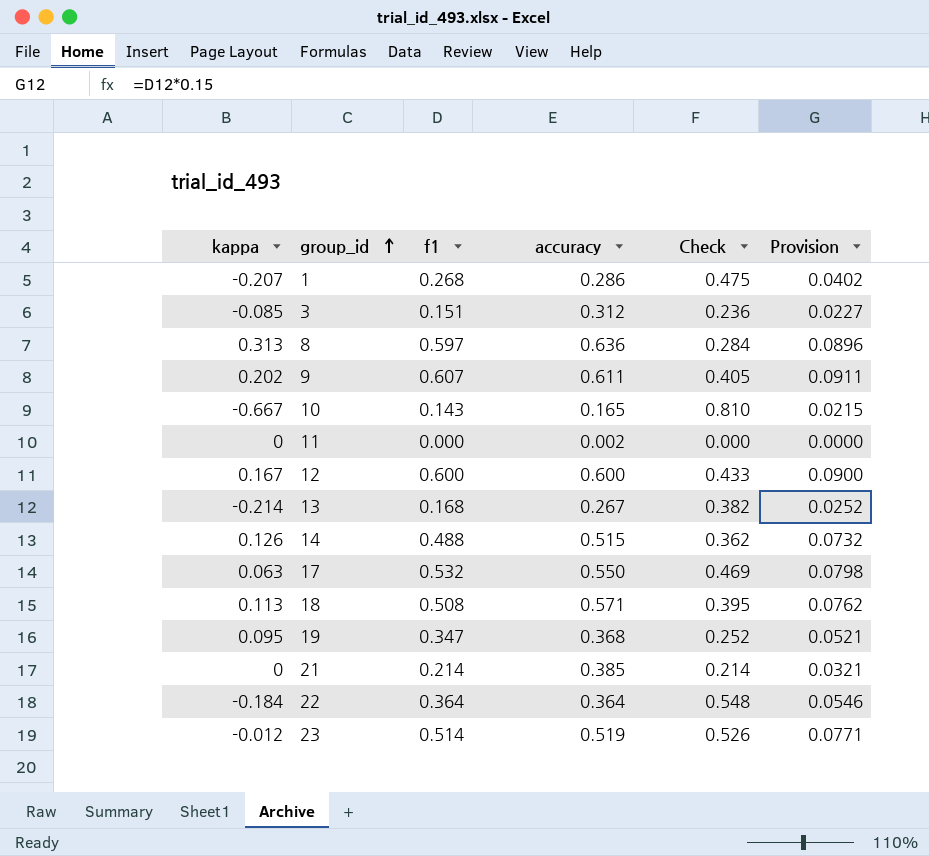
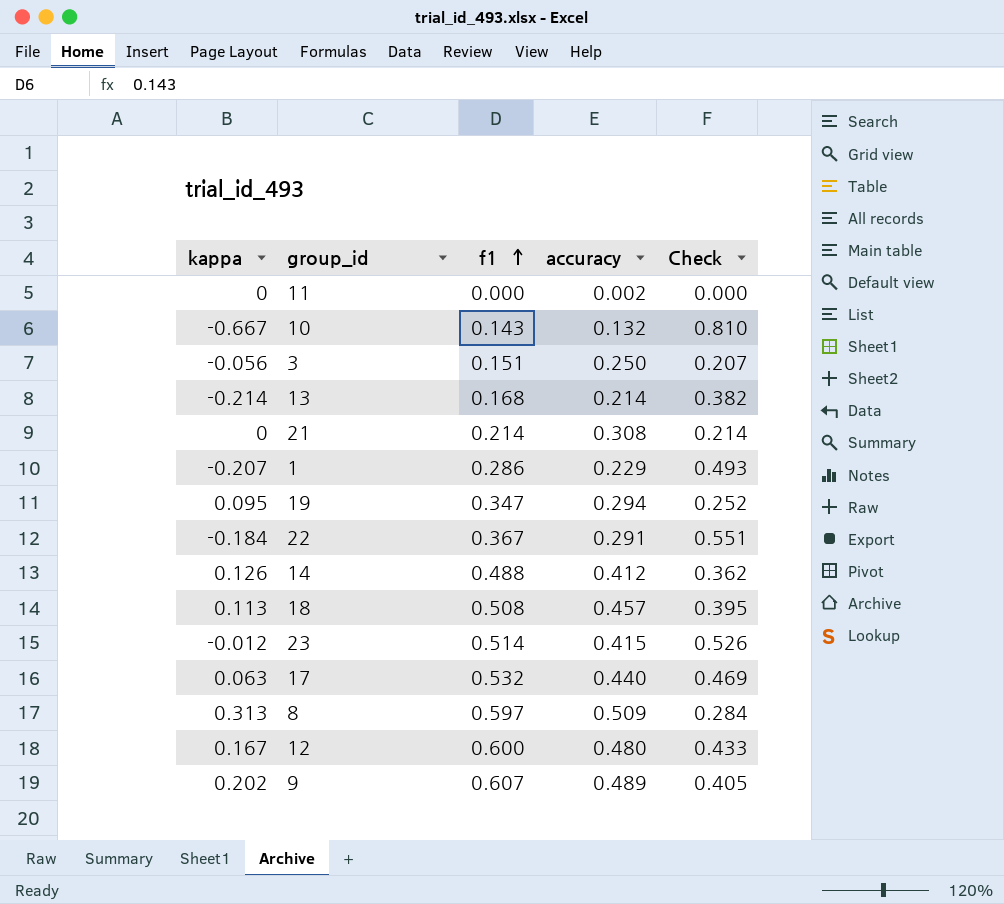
row order: group_id ascending -> f1 ascending
column Provision | formula: [f1] * 0.15 -> none
10 | accuracy: 0.165 -> 0.132
3 | kappa: -0.085 -> -0.056
3 | accuracy: 0.312 -> 0.250
3 | Check: 0.236 -> 0.207
13 | accuracy: 0.267 -> 0.214
21 | accuracy: 0.385 -> 0.308
1 | f1: 0.268 -> 0.286
1 | accuracy: 0.286 -> 0.229
1 | Check: 0.475 -> 0.493
19 | accuracy: 0.368 -> 0.294
22 | f1: 0.364 -> 0.367
22 | accuracy: 0.364 -> 0.291
22 | Check: 0.548 -> 0.551
14 | accuracy: 0.515 -> 0.412
18 | accuracy: 0.571 -> 0.457
23 | accuracy: 0.519 -> 0.415
17 | accuracy: 0.550 -> 0.440
8 | accuracy: 0.636 -> 0.509
12 | accuracy: 0.600 -> 0.480
9 | accuracy: 0.611 -> 0.489

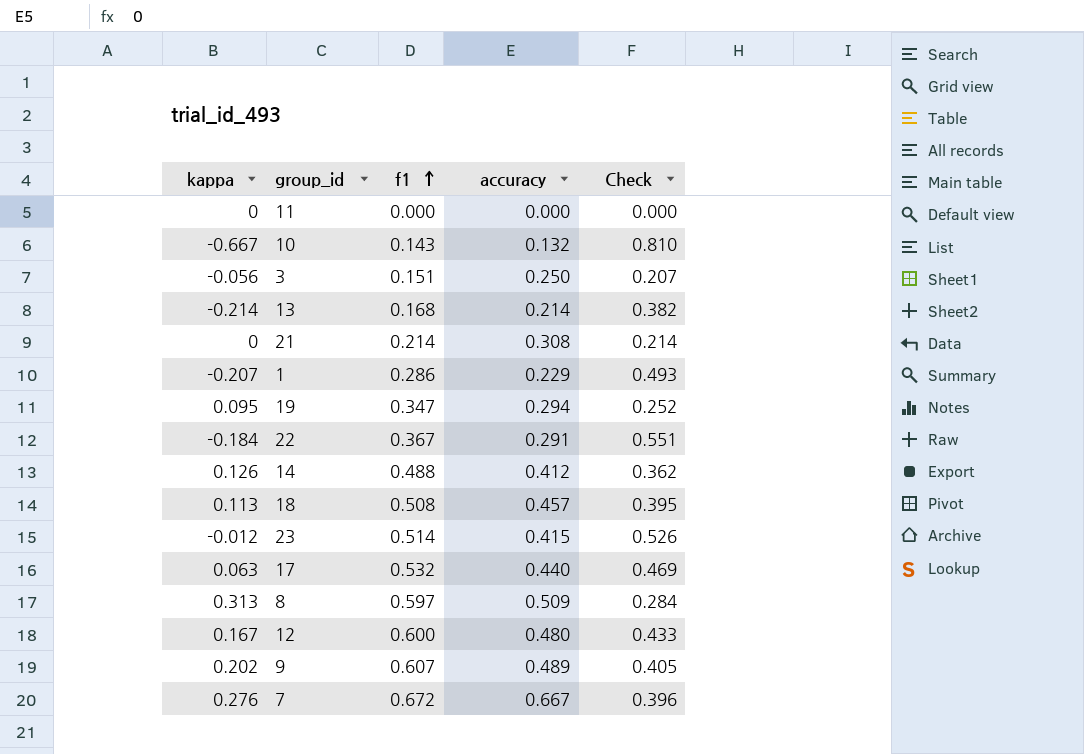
11 | accuracy: 0.002 -> 0.000
row 7: none -> 0.276 | 0.672 | 0.667 | 0.396

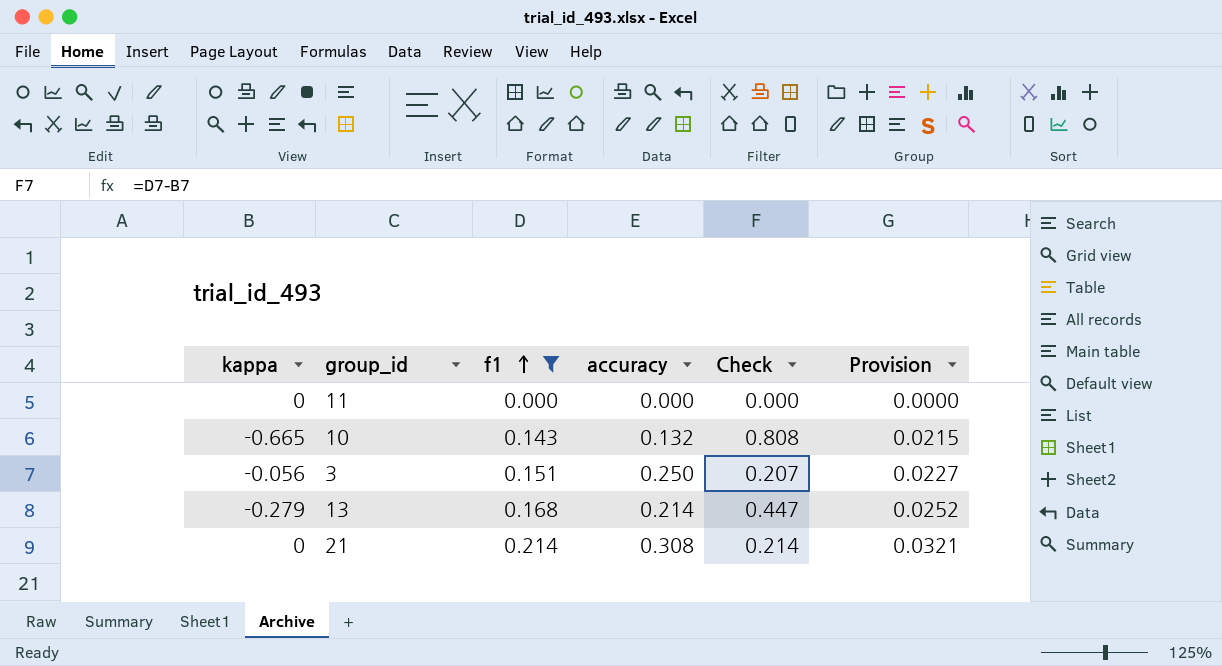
filter: none -> f1 <= 0.214
column Provision | formula: none -> [f1] * 0.15
10 | kappa: -0.667 -> -0.665
10 | Check: 0.810 -> 0.808
13 | kappa: -0.214 -> -0.279
13 | Check: 0.382 -> 0.447

